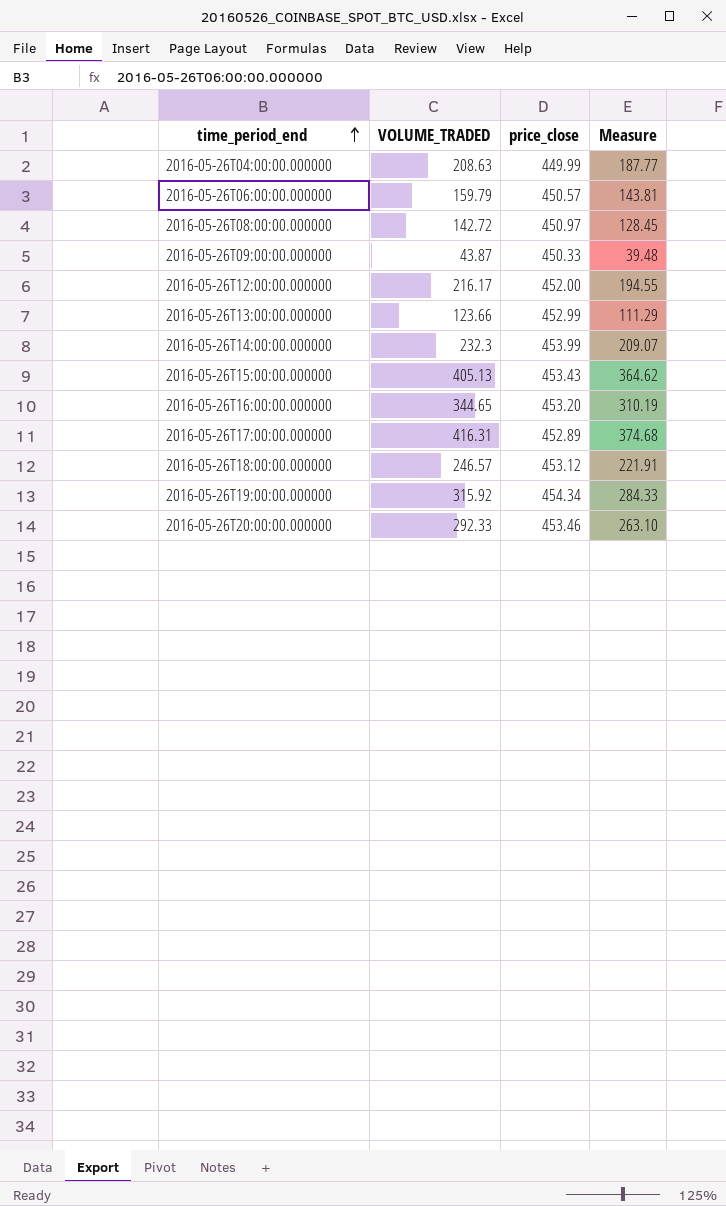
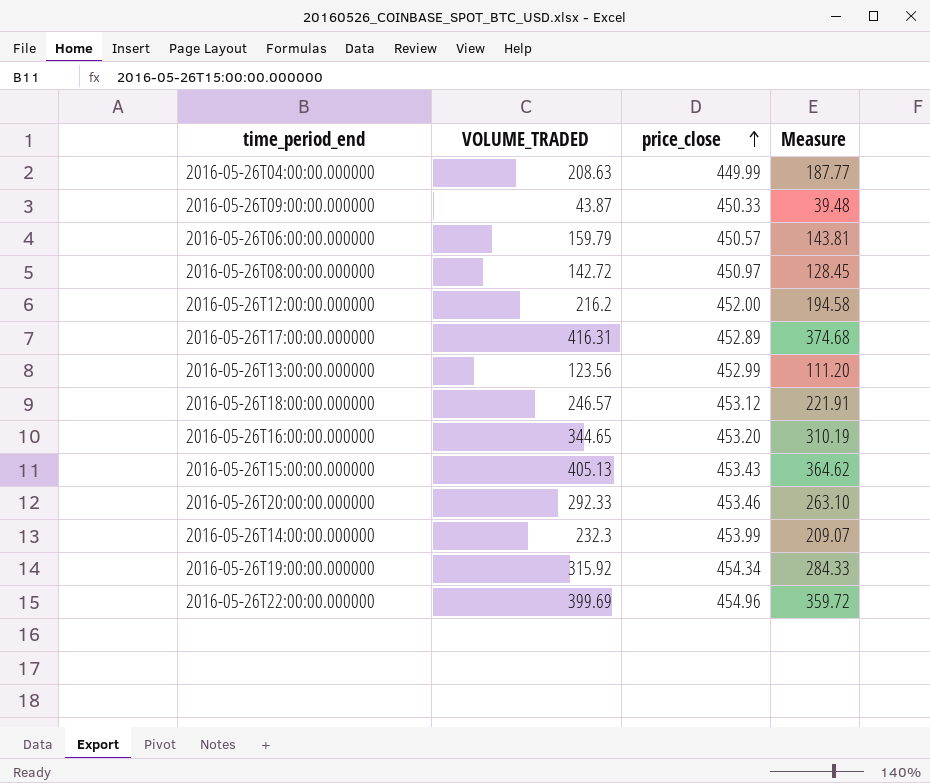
row order: time_period_end ascending -> price_close ascending
2016-05-26T12:00:00.000000 | VOLUME_TRADED: 216.17 -> 216.2
2016-05-26T12:00:00.000000 | Measure: 194.55 -> 194.58
2016-05-26T13:00:00.000000 | VOLUME_TRADED: 123.66 -> 123.56
2016-05-26T13:00:00.000000 | Measure: 111.29 -> 111.20
row 2016-05-26T22:00:00.000000: none -> 399.69 | 454.96 | 359.72

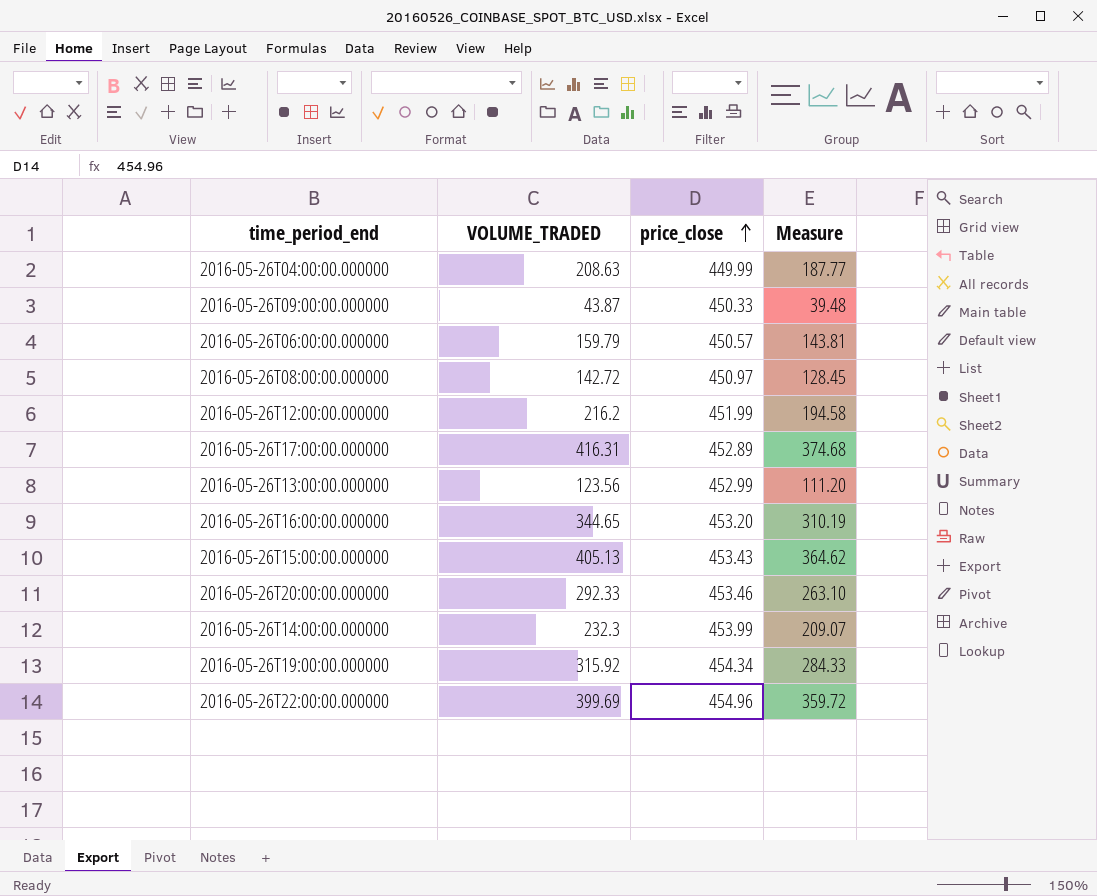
row 2016-05-26T18:00:00.000000: 246.57 | 453.12 | 221.91 -> none
2016-05-26T12:00:00.000000 | price_close: 452.00 -> 451.99

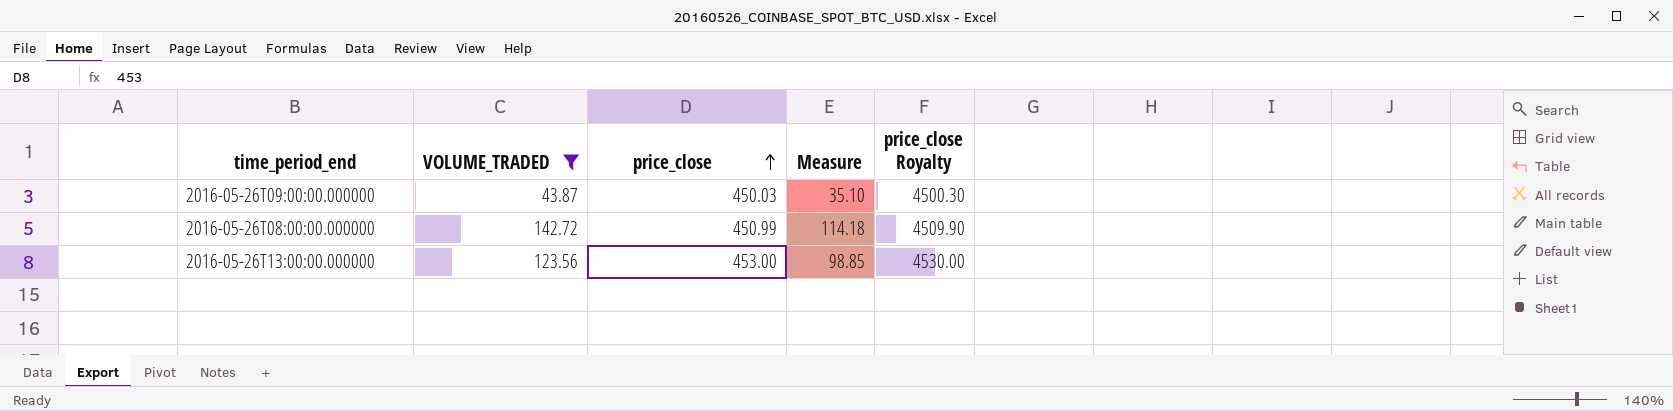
filter: none -> VOLUME_TRADED <= 142.72
column Measure | formula: [VOLUME_TRADED] * 0.9 -> [VOLUME_TRADED] * 0.8
column price_close Royalty | formula: none -> [price_close] * 10
2016-05-26T09:00:00.000000 | price_close: 450.33 -> 450.03
2016-05-26T08:00:00.000000 | price_close: 450.97 -> 450.99
2016-05-26T13:00:00.000000 | price_close: 452.99 -> 453.00

